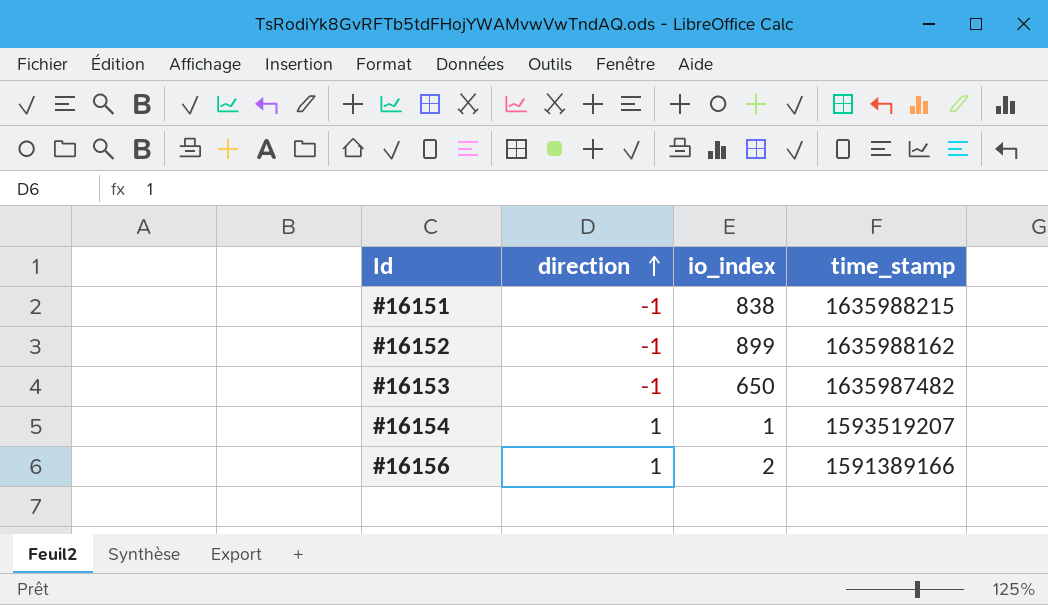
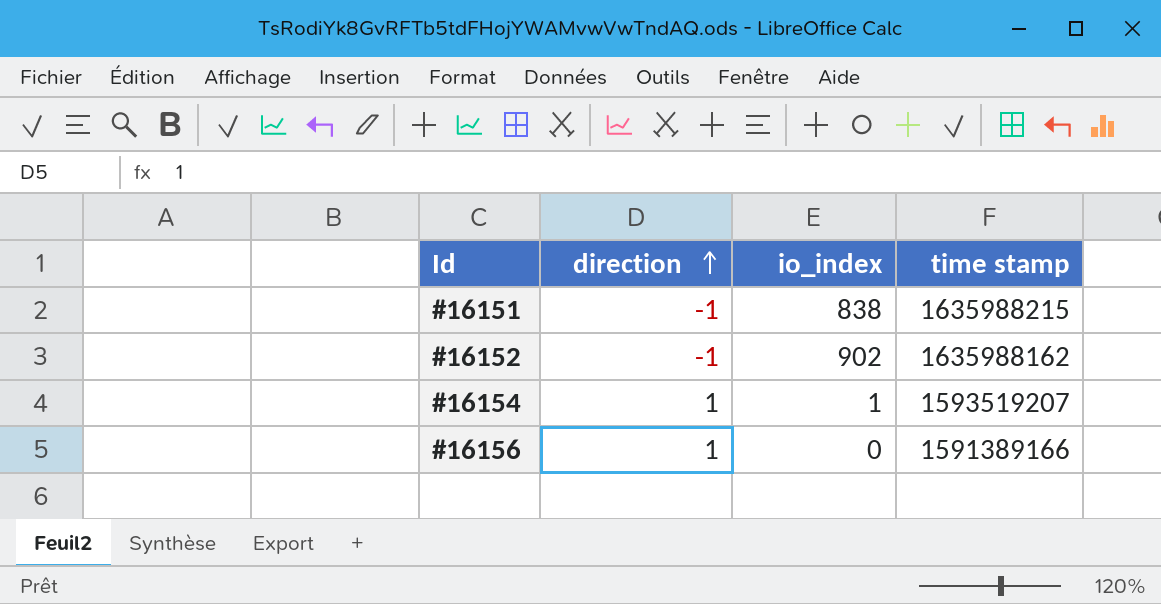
column name: time_stamp -> time stamp
row #16153: -1 | 650 | 1635987482 -> none
#16152 | io_index: 899 -> 902
#16156 | io_index: 2 -> 0

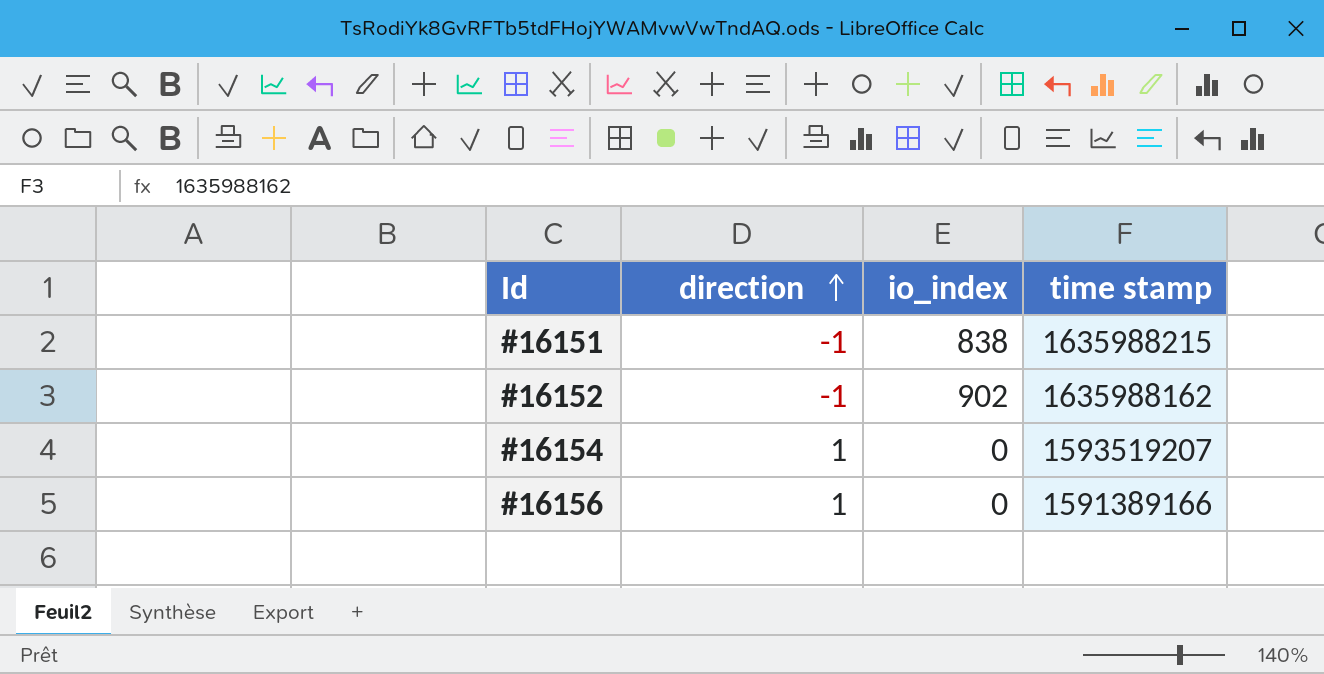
#16154 | io_index: 1 -> 0

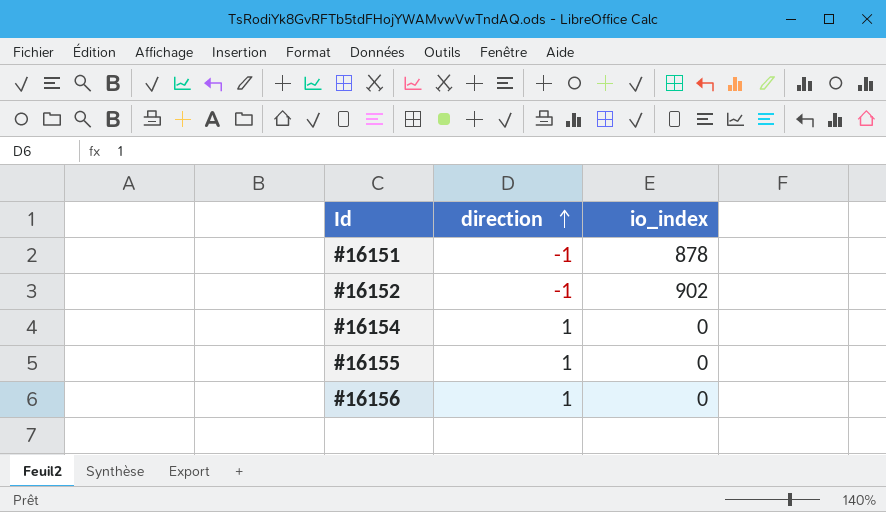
column time stamp | position: 4 -> none
#16151 | io_index: 838 -> 878
row #16155: none -> 1 | 0

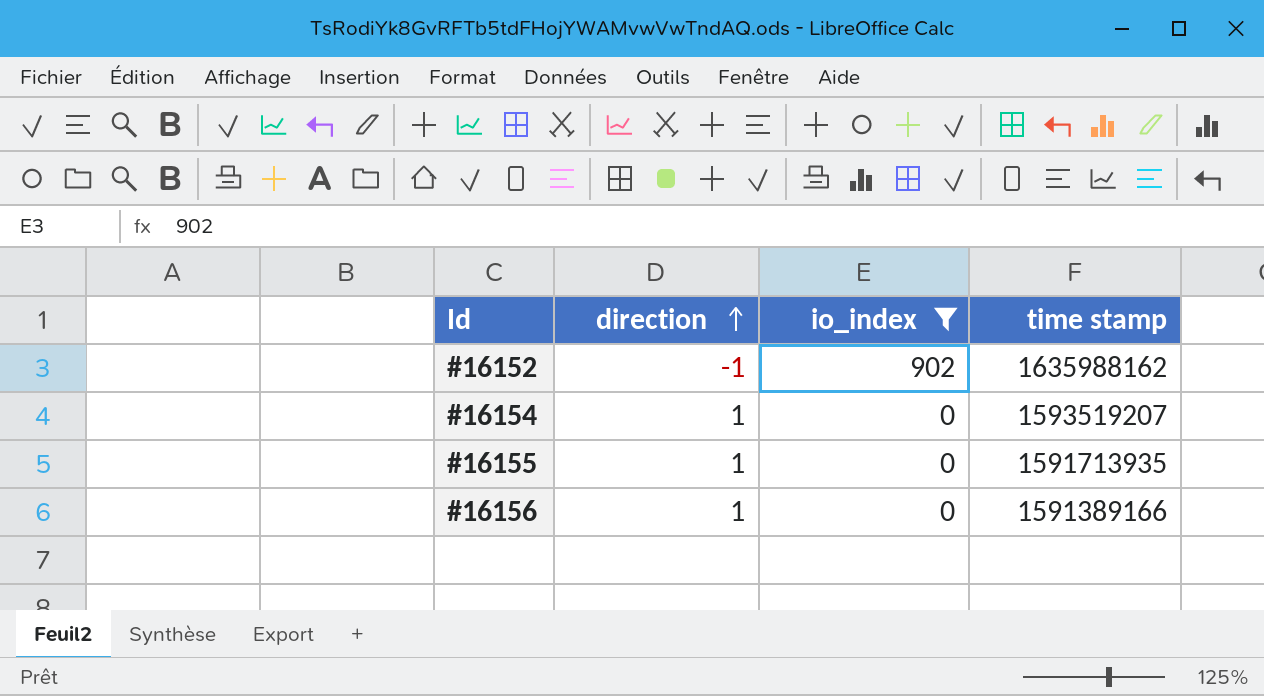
filter: none -> io_index != 878
column time stamp | position: none -> 4

